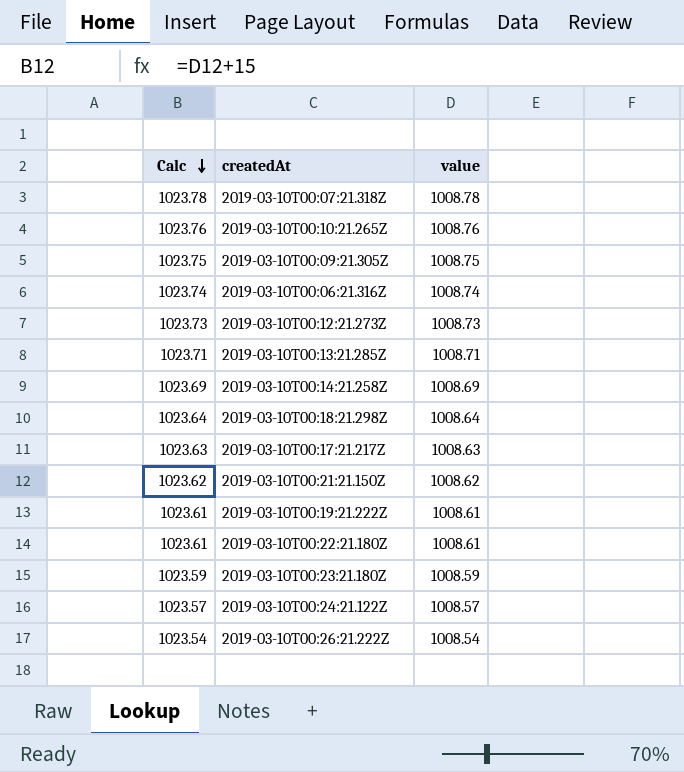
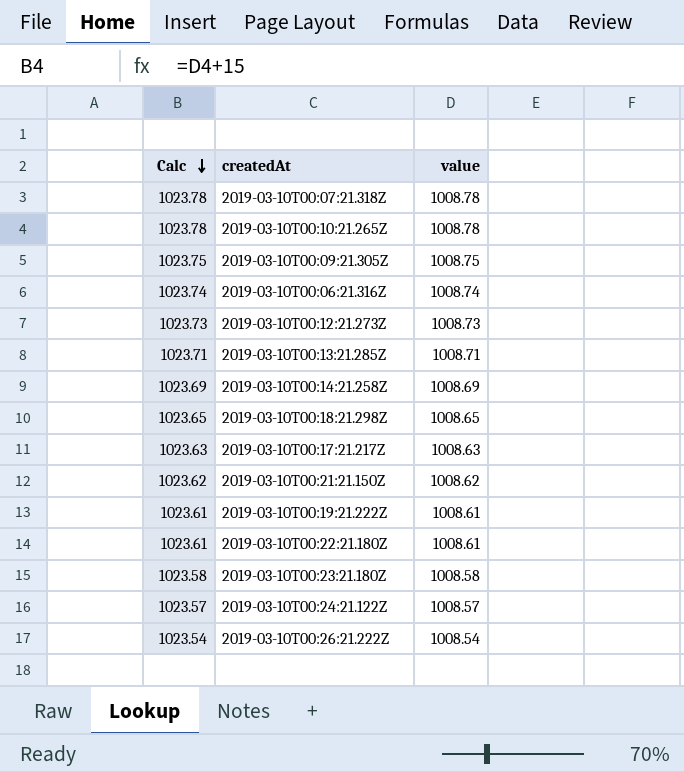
2019-03-10T00:10:21.265Z | Calc: 1023.76 -> 1023.78
2019-03-10T00:10:21.265Z | value: 1008.76 -> 1008.78
2019-03-10T00:18:21.298Z | Calc: 1023.64 -> 1023.65
2019-03-10T00:18:21.298Z | value: 1008.64 -> 1008.65
2019-03-10T00:23:21.180Z | Calc: 1023.59 -> 1023.58
2019-03-10T00:23:21.180Z | value: 1008.59 -> 1008.58

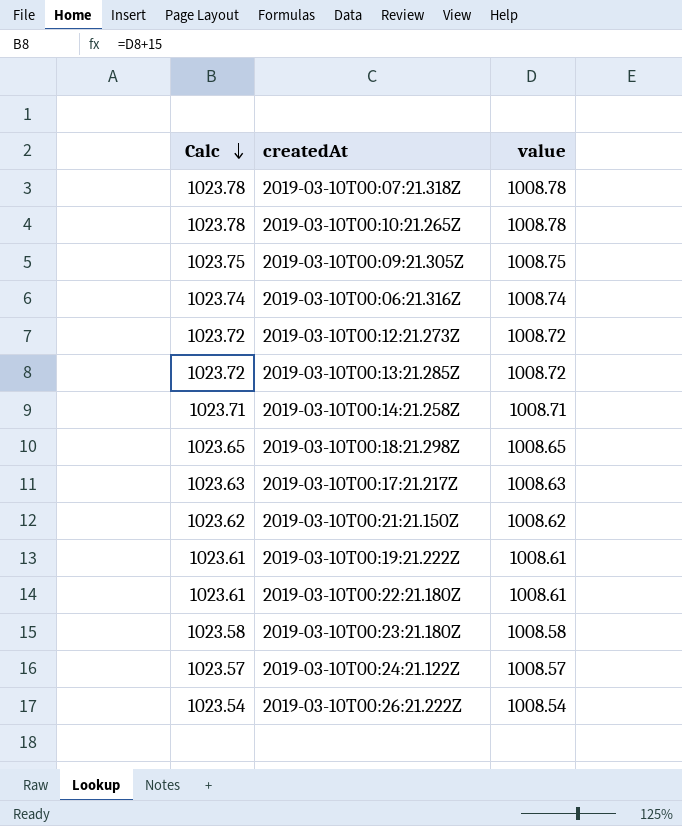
2019-03-10T00:12:21.273Z | Calc: 1023.73 -> 1023.72
2019-03-10T00:12:21.273Z | value: 1008.73 -> 1008.72
2019-03-10T00:13:21.285Z | Calc: 1023.71 -> 1023.72
2019-03-10T00:13:21.285Z | value: 1008.71 -> 1008.72
2019-03-10T00:14:21.258Z | Calc: 1023.69 -> 1023.71
2019-03-10T00:14:21.258Z | value: 1008.69 -> 1008.71

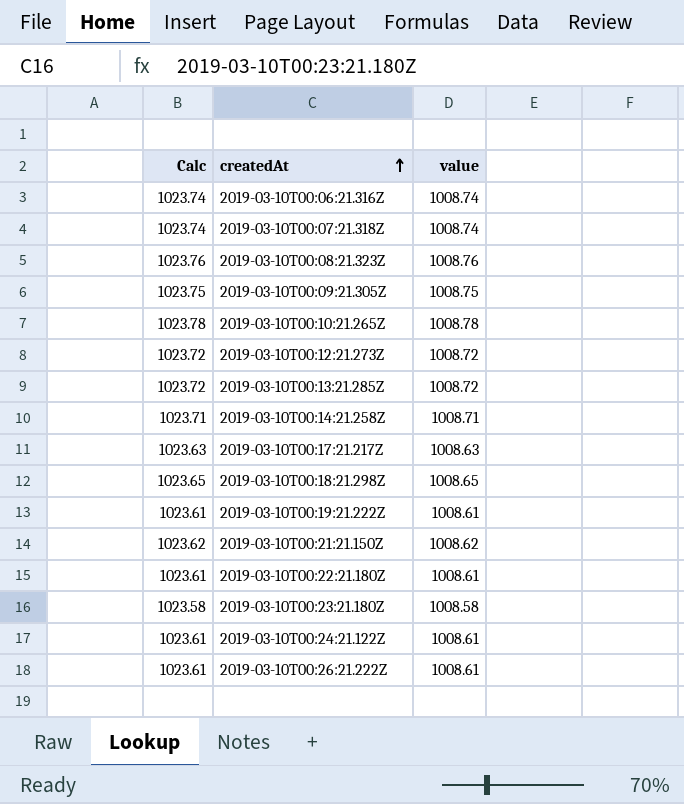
row order: Calc descending -> createdAt ascending
2019-03-10T00:07:21.318Z | Calc: 1023.78 -> 1023.74
2019-03-10T00:07:21.318Z | value: 1008.78 -> 1008.74
row 2019-03-10T00:08:21.323Z: none -> 1023.76 | 1008.76
2019-03-10T00:24:21.122Z | Calc: 1023.57 -> 1023.61
2019-03-10T00:24:21.122Z | value: 1008.57 -> 1008.61
2019-03-10T00:26:21.222Z | Calc: 1023.54 -> 1023.61
2019-03-10T00:26:21.222Z | value: 1008.54 -> 1008.61

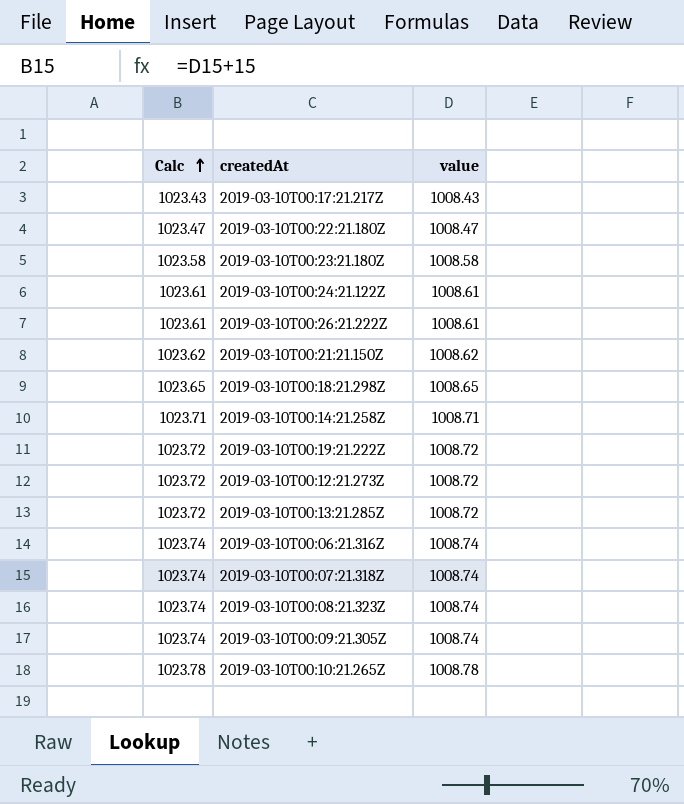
row order: createdAt ascending -> Calc ascending
2019-03-10T00:17:21.217Z | Calc: 1023.63 -> 1023.43
2019-03-10T00:17:21.217Z | value: 1008.63 -> 1008.43
2019-03-10T00:22:21.180Z | Calc: 1023.61 -> 1023.47
2019-03-10T00:22:21.180Z | value: 1008.61 -> 1008.47
2019-03-10T00:19:21.222Z | Calc: 1023.61 -> 1023.72
2019-03-10T00:19:21.222Z | value: 1008.61 -> 1008.72
2019-03-10T00:08:21.323Z | Calc: 1023.76 -> 1023.74
2019-03-10T00:08:21.323Z | value: 1008.76 -> 1008.74
2019-03-10T00:09:21.305Z | Calc: 1023.75 -> 1023.74
2019-03-10T00:09:21.305Z | value: 1008.75 -> 1008.74

